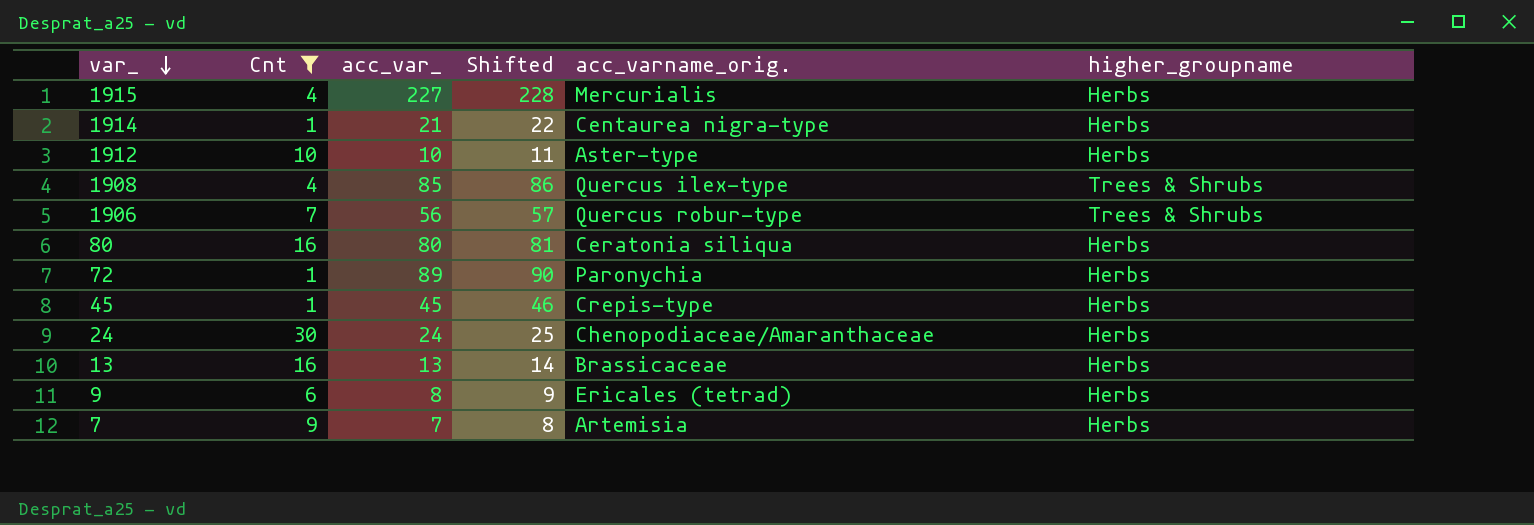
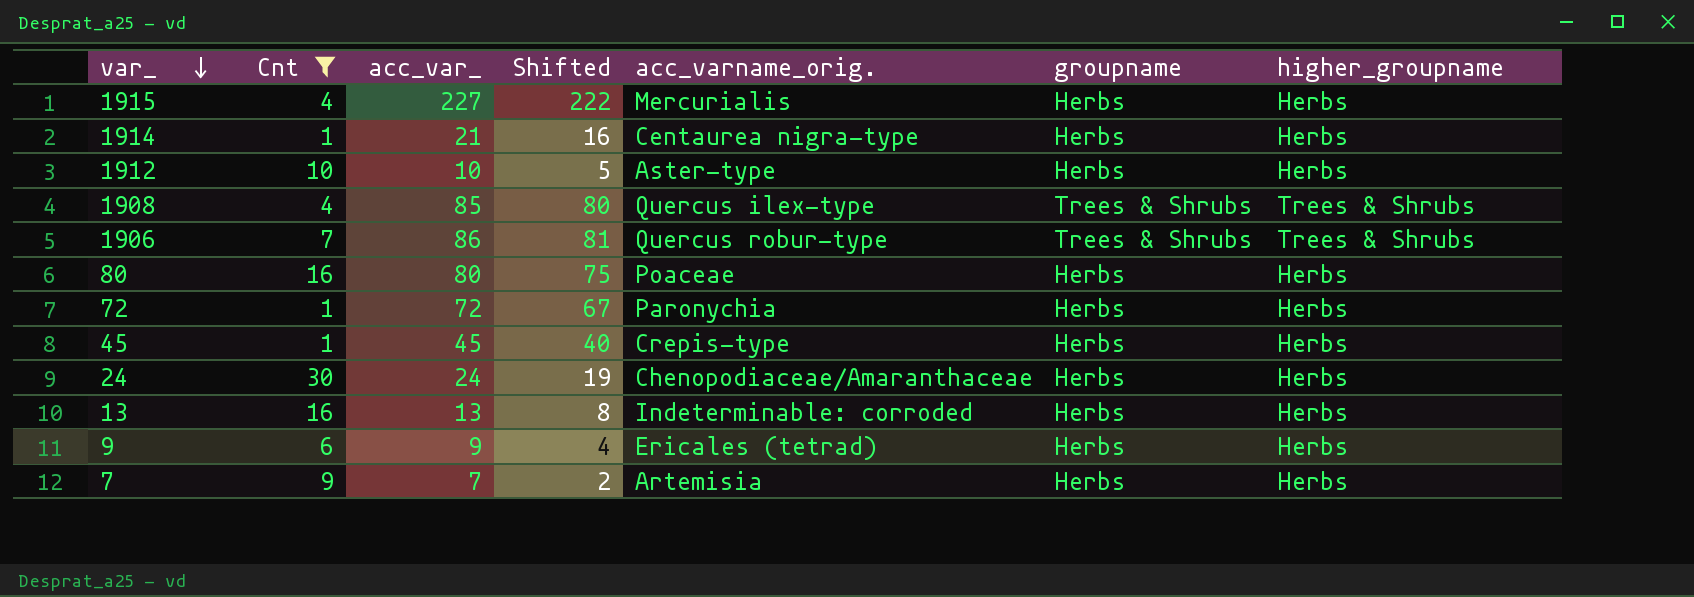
column Shifted | formula: [acc_var_] + 1 -> [acc_var_] - 5
column groupname | position: none -> 6
1906 | acc_var_: 56 -> 86
80 | acc_varname_orig.: Ceratonia siliqua -> Poaceae
72 | acc_var_: 89 -> 72
13 | acc_varname_orig.: Brassicaceae -> Indeterminable: corroded
9 | acc_var_: 8 -> 9

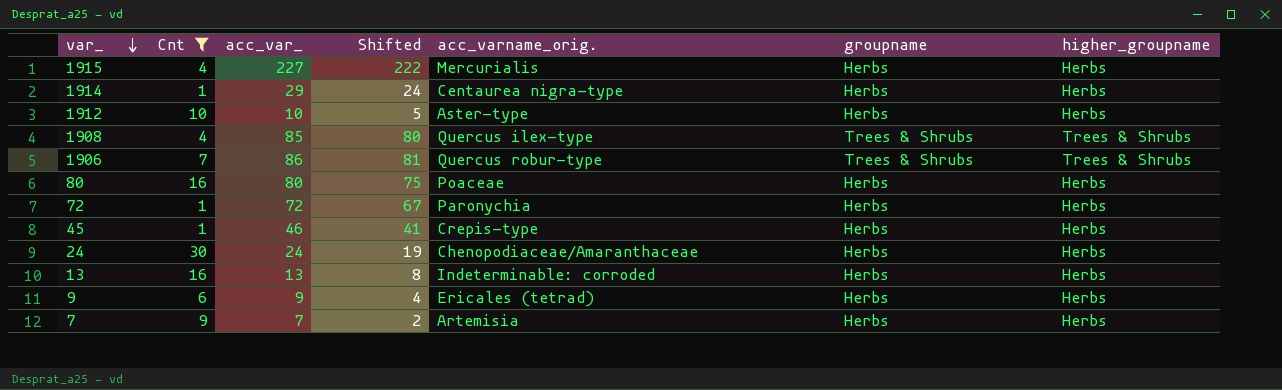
1914 | acc_var_: 21 -> 29
1914 | Shifted: 16 -> 24
45 | acc_var_: 45 -> 46
45 | Shifted: 40 -> 41

